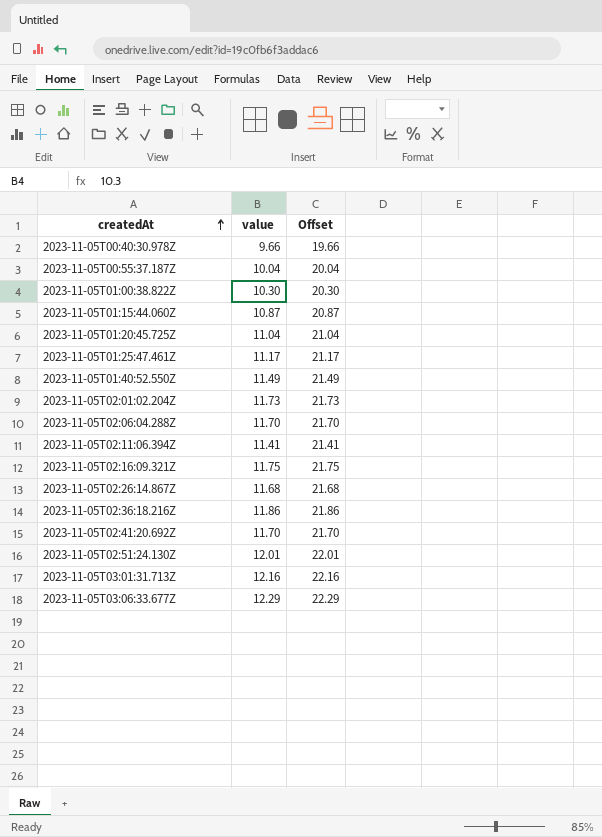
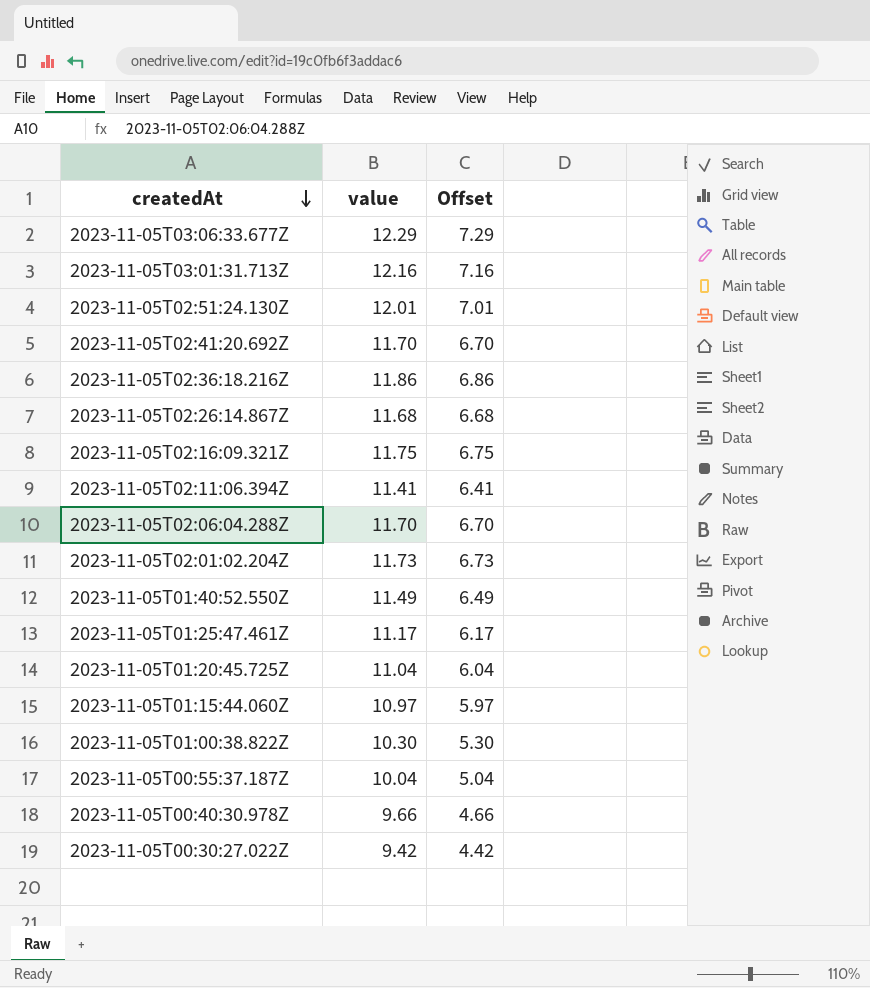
row order: createdAt ascending -> createdAt descending
column Offset | formula: [value] + 10 -> [value] - 5
2023-11-05T01:15:44.060Z | value: 10.87 -> 10.97
row 2023-11-05T00:30:27.022Z: none -> 9.42 | 4.42

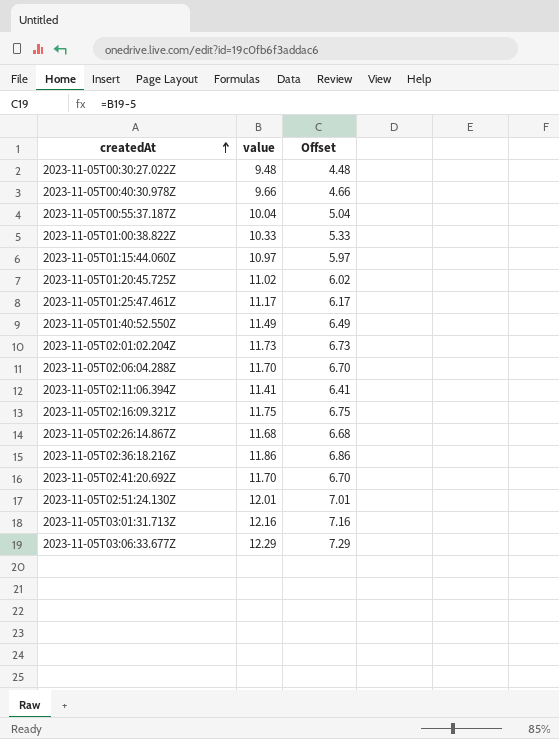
row order: createdAt descending -> createdAt ascending
2023-11-05T00:30:27.022Z | value: 9.42 -> 9.48
2023-11-05T00:30:27.022Z | Offset: 4.42 -> 4.48
2023-11-05T01:00:38.822Z | value: 10.30 -> 10.33
2023-11-05T01:00:38.822Z | Offset: 5.30 -> 5.33
2023-11-05T01:20:45.725Z | value: 11.04 -> 11.02
2023-11-05T01:20:45.725Z | Offset: 6.04 -> 6.02

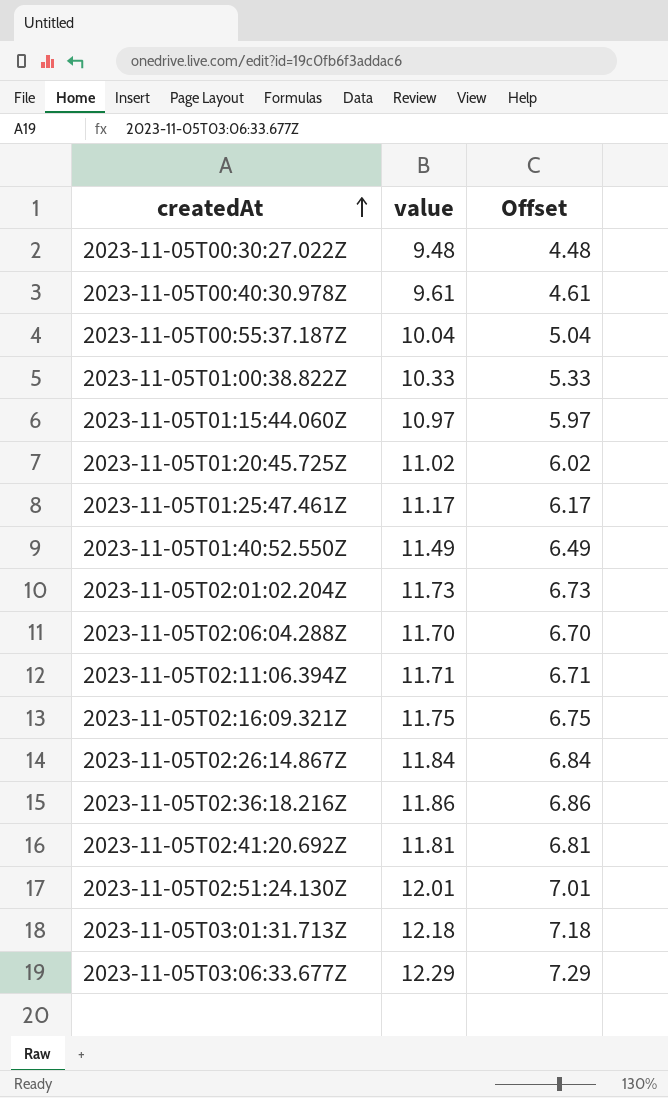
2023-11-05T00:40:30.978Z | value: 9.66 -> 9.61
2023-11-05T00:40:30.978Z | Offset: 4.66 -> 4.61
2023-11-05T02:11:06.394Z | value: 11.41 -> 11.71
2023-11-05T02:11:06.394Z | Offset: 6.41 -> 6.71
2023-11-05T02:26:14.867Z | value: 11.68 -> 11.84
2023-11-05T02:26:14.867Z | Offset: 6.68 -> 6.84
2023-11-05T02:41:20.692Z | value: 11.70 -> 11.81
2023-11-05T02:41:20.692Z | Offset: 6.70 -> 6.81
2023-11-05T03:01:31.713Z | value: 12.16 -> 12.18
2023-11-05T03:01:31.713Z | Offset: 7.16 -> 7.18

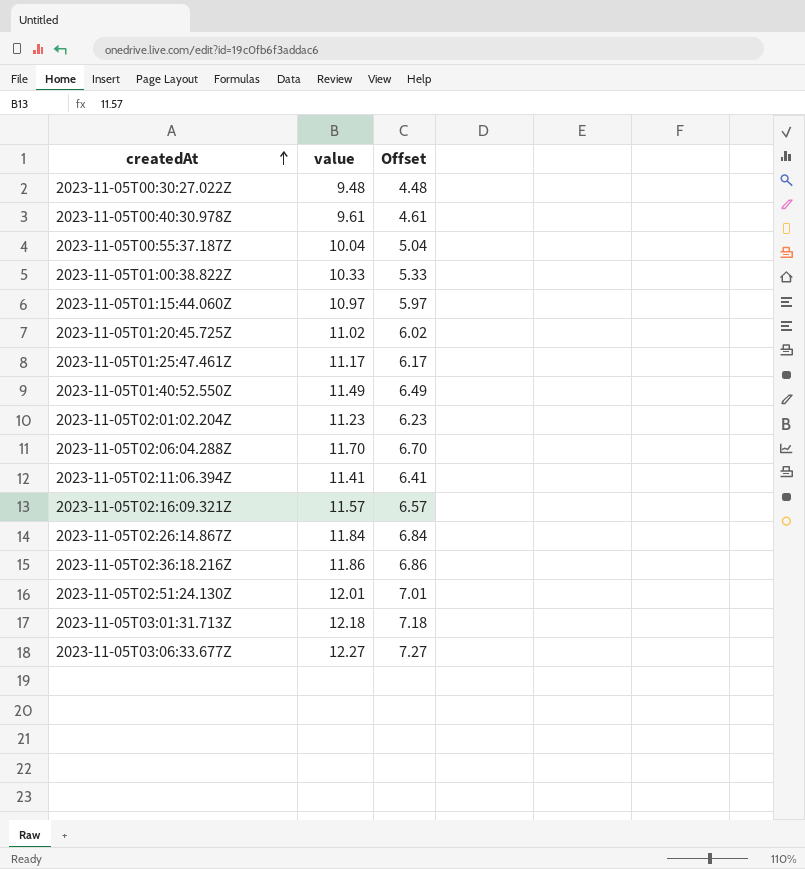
row 2023-11-05T02:41:20.692Z: 11.81 | 6.81 -> none
2023-11-05T02:01:02.204Z | value: 11.73 -> 11.23
2023-11-05T02:01:02.204Z | Offset: 6.73 -> 6.23
2023-11-05T02:11:06.394Z | value: 11.71 -> 11.41
2023-11-05T02:11:06.394Z | Offset: 6.71 -> 6.41
2023-11-05T02:16:09.321Z | value: 11.75 -> 11.57
2023-11-05T02:16:09.321Z | Offset: 6.75 -> 6.57
2023-11-05T03:06:33.677Z | value: 12.29 -> 12.27
2023-11-05T03:06:33.677Z | Offset: 7.29 -> 7.27

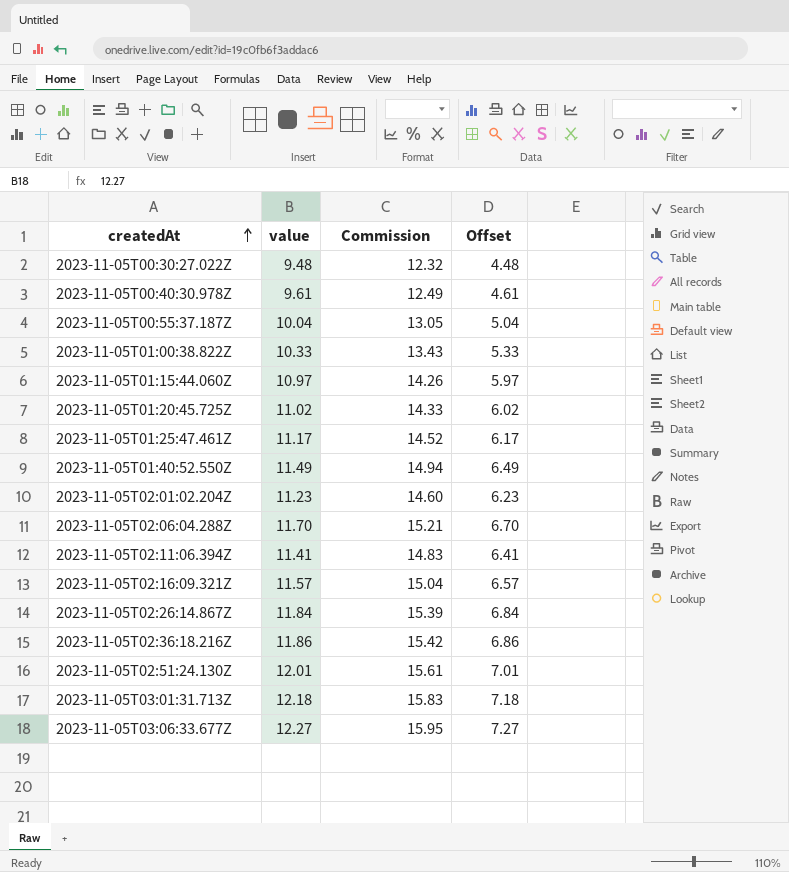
column Commission | formula: none -> [value] * 1.3

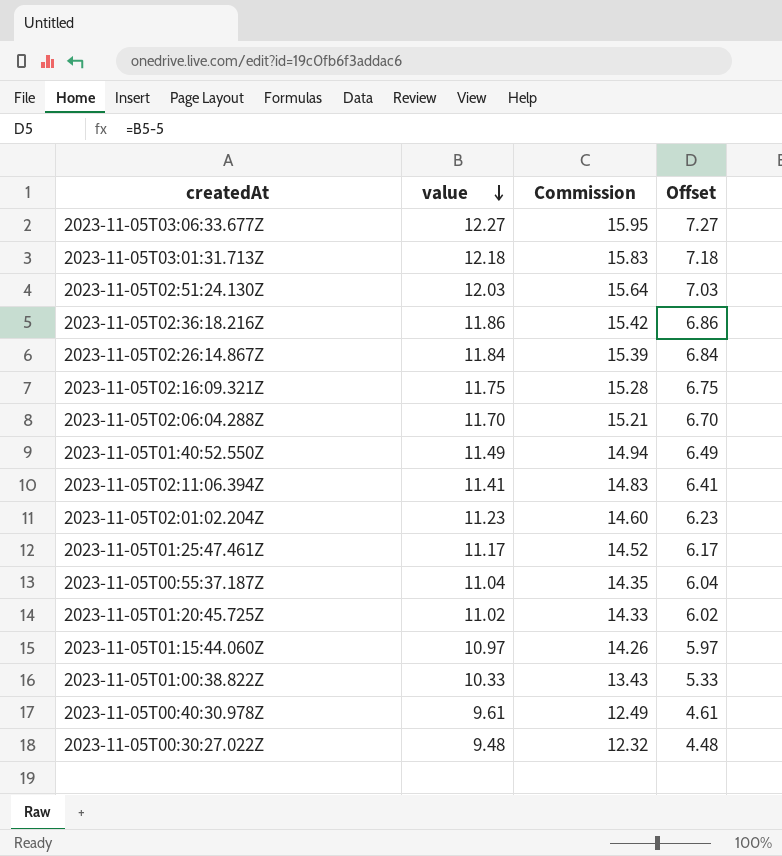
row order: createdAt ascending -> value descending
2023-11-05T02:51:24.130Z | value: 12.01 -> 12.03
2023-11-05T02:51:24.130Z | Commission: 15.61 -> 15.64
2023-11-05T02:51:24.130Z | Offset: 7.01 -> 7.03
2023-11-05T02:16:09.321Z | value: 11.57 -> 11.75
2023-11-05T02:16:09.321Z | Commission: 15.04 -> 15.28
2023-11-05T02:16:09.321Z | Offset: 6.57 -> 6.75
2023-11-05T00:55:37.187Z | value: 10.04 -> 11.04
2023-11-05T00:55:37.187Z | Commission: 13.05 -> 14.35
2023-11-05T00:55:37.187Z | Offset: 5.04 -> 6.04

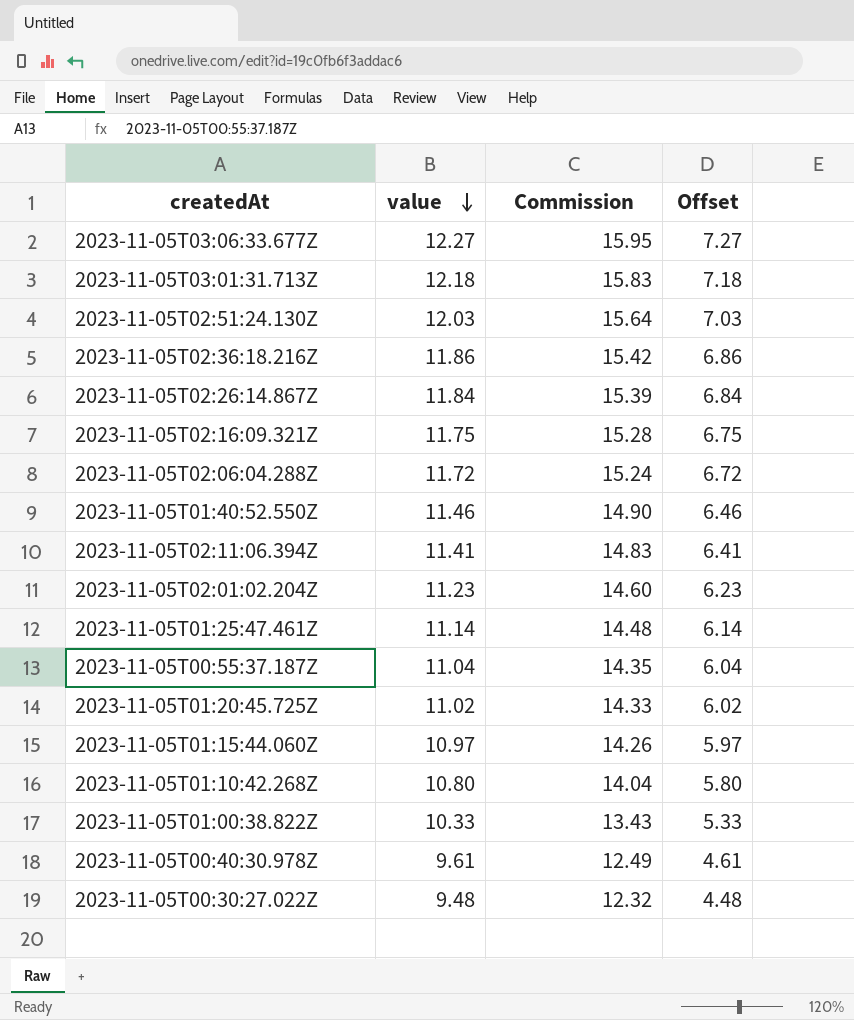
2023-11-05T02:06:04.288Z | value: 11.70 -> 11.72
2023-11-05T02:06:04.288Z | Commission: 15.21 -> 15.24
2023-11-05T02:06:04.288Z | Offset: 6.70 -> 6.72
2023-11-05T01:40:52.550Z | value: 11.49 -> 11.46
2023-11-05T01:40:52.550Z | Commission: 14.94 -> 14.90
2023-11-05T01:40:52.550Z | Offset: 6.49 -> 6.46
2023-11-05T01:25:47.461Z | value: 11.17 -> 11.14
2023-11-05T01:25:47.461Z | Commission: 14.52 -> 14.48
2023-11-05T01:25:47.461Z | Offset: 6.17 -> 6.14
row 2023-11-05T01:10:42.268Z: none -> 10.80 | 14.04 | 5.80

